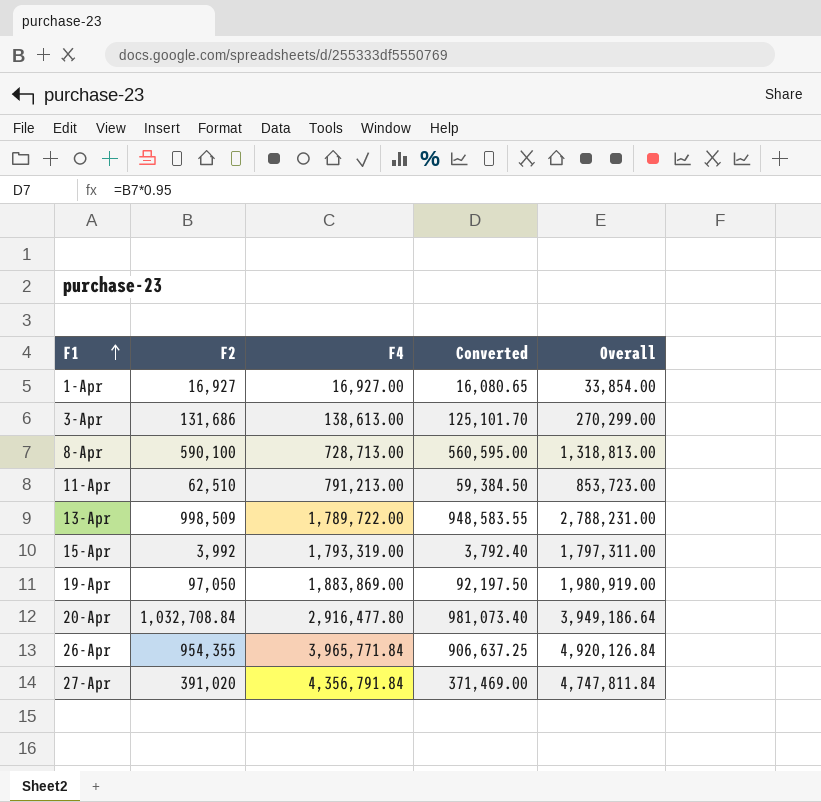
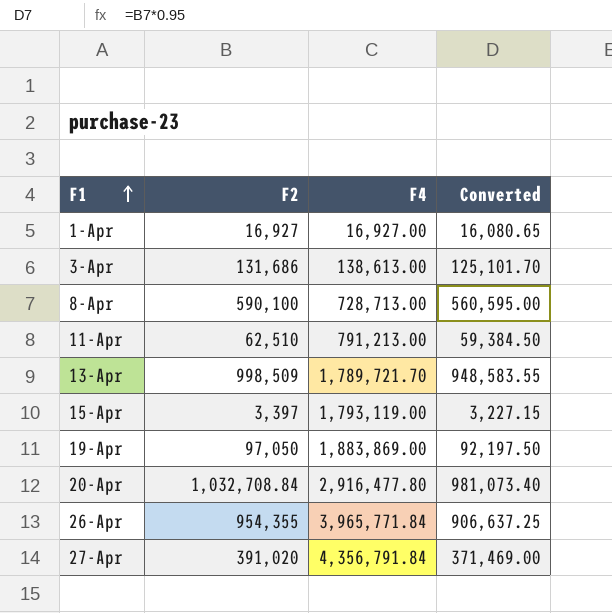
column Overall | formula: [F2] + [F4] -> none
13-Apr | F4: 1,789,722.00 -> 1,789,721.70
15-Apr | F2: 3,992 -> 3,397
15-Apr | F4: 1,793,319.00 -> 1,793,119.00
15-Apr | Converted: 3,792.40 -> 3,227.15

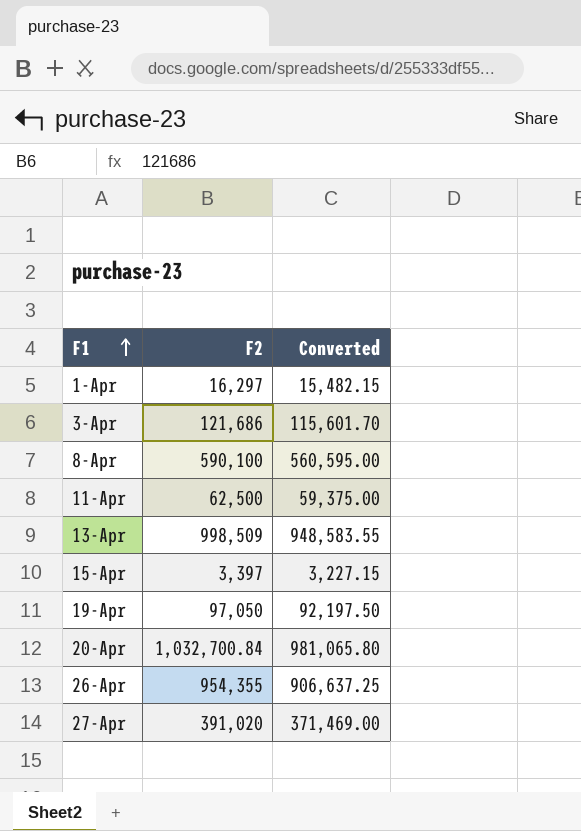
column F4 | position: 3 -> none
1-Apr | F2: 16,927 -> 16,297
1-Apr | Converted: 16,080.65 -> 15,482.15
3-Apr | F2: 131,686 -> 121,686
3-Apr | Converted: 125,101.70 -> 115,601.70
11-Apr | F2: 62,510 -> 62,500
11-Apr | Converted: 59,384.50 -> 59,375.00
20-Apr | F2: 1,032,708.84 -> 1,032,700.84
20-Apr | Converted: 981,073.40 -> 981,065.80

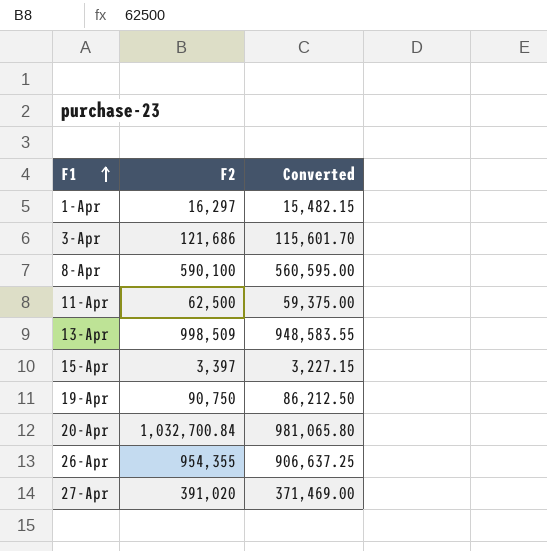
19-Apr | F2: 97,050 -> 90,750
19-Apr | Converted: 92,197.50 -> 86,212.50

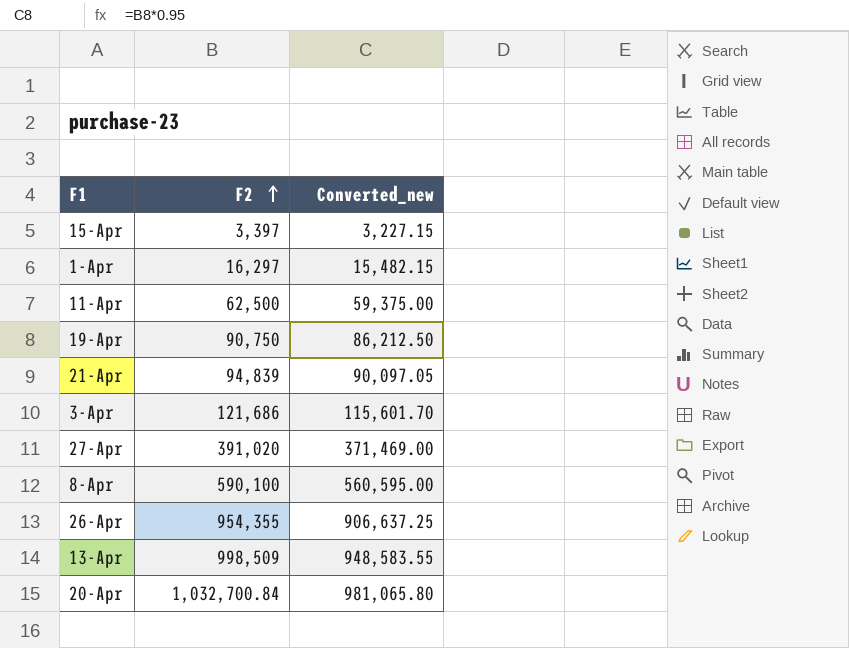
row order: F1 ascending -> F2 ascending
column name: Converted -> Converted_new
row 21-Apr: none -> 94,839 | 90,097.05

